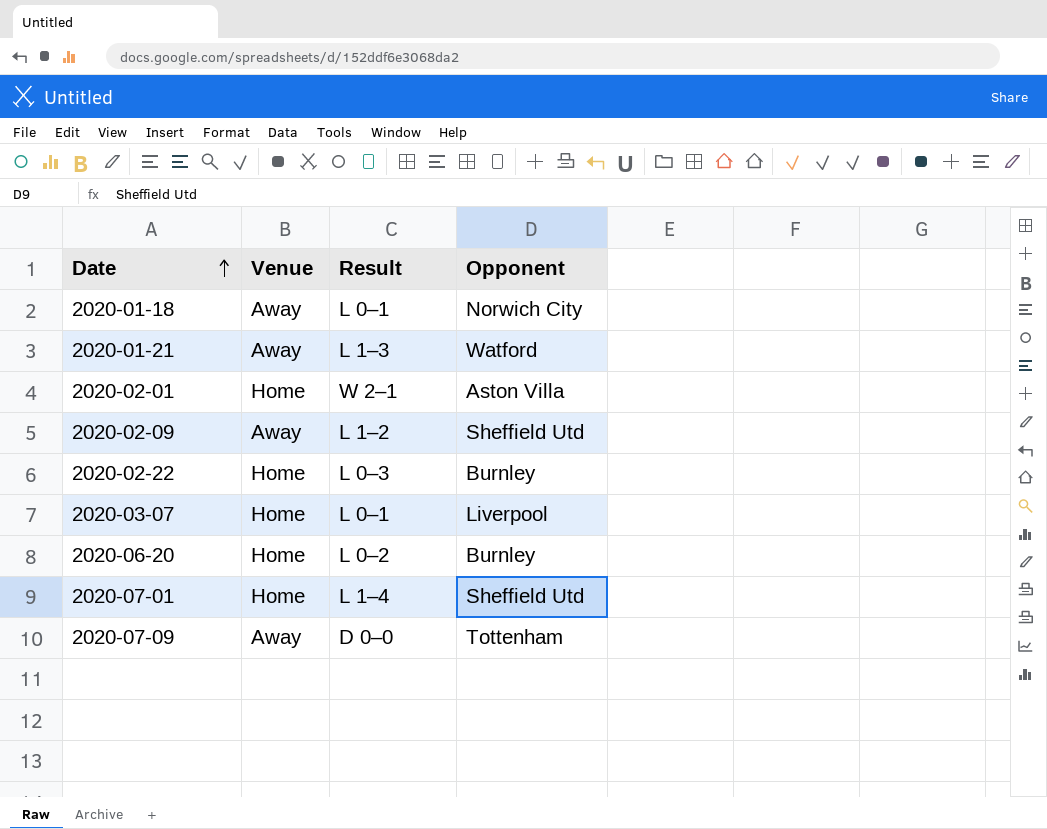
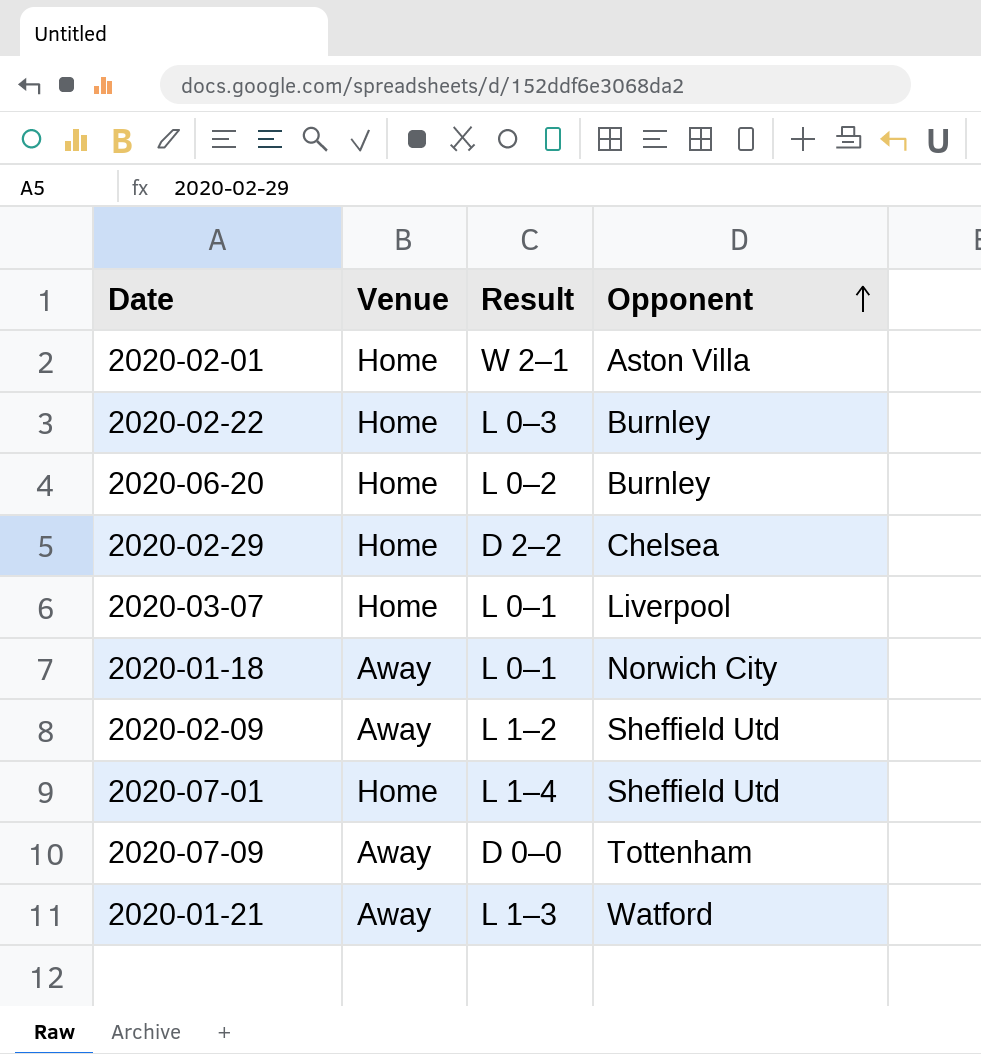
row order: Date ascending -> Opponent ascending
row 2020-02-29: none -> Home | D 2–2 | Chelsea

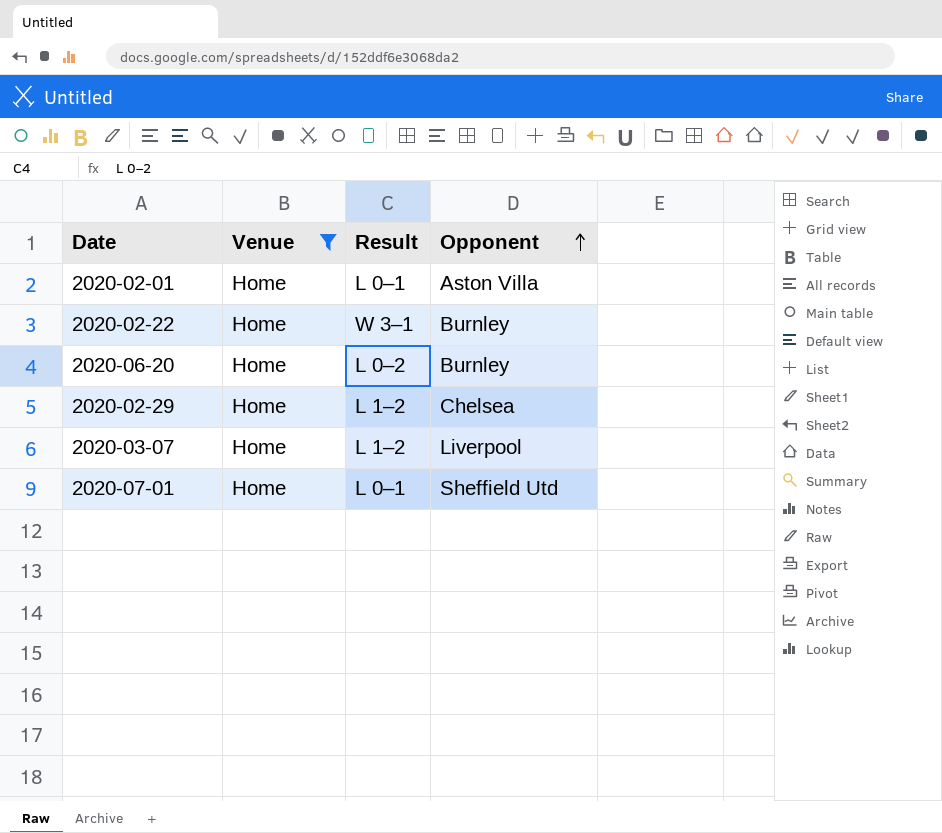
filter: none -> Venue = Home
2020-02-01 | Result: W 2–1 -> L 0–1
2020-02-22 | Result: L 0–3 -> W 3–1
2020-02-29 | Result: D 2–2 -> L 1–2
2020-03-07 | Result: L 0–1 -> L 1–2
2020-07-01 | Result: L 1–4 -> L 0–1

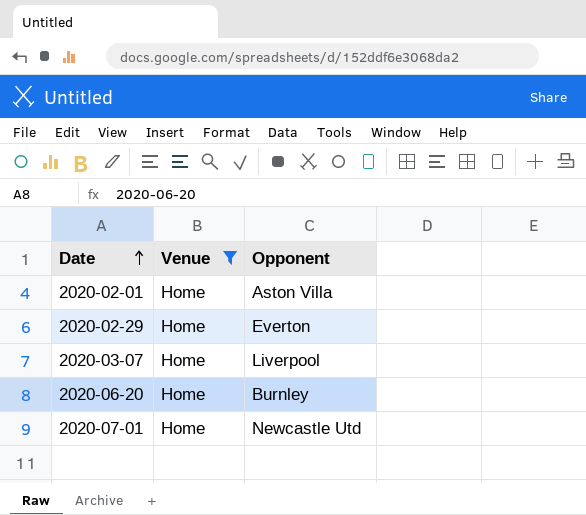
row order: Opponent ascending -> Date ascending
column Result | position: 3 -> none
row 2020-02-22: Home | W 3–1 | Burnley -> none
2020-02-29 | Opponent: Chelsea -> Everton
2020-07-01 | Opponent: Sheffield Utd -> Newcastle Utd

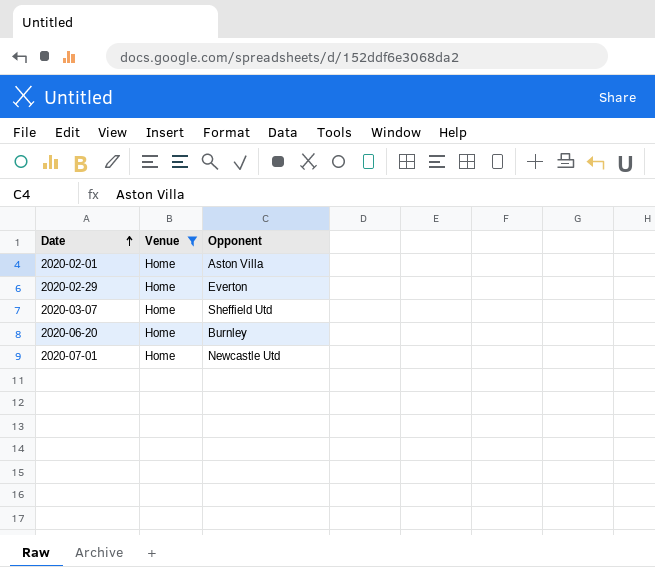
2020-03-07 | Opponent: Liverpool -> Sheffield Utd

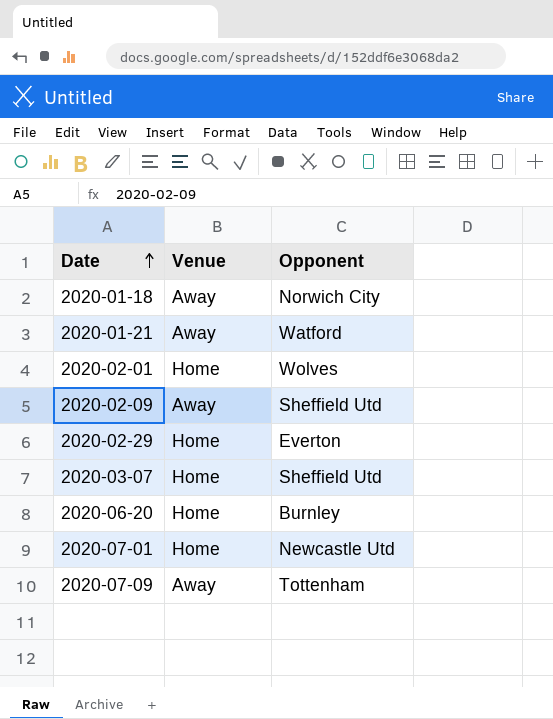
filter: Venue = Home -> none
2020-02-01 | Opponent: Aston Villa -> Wolves

